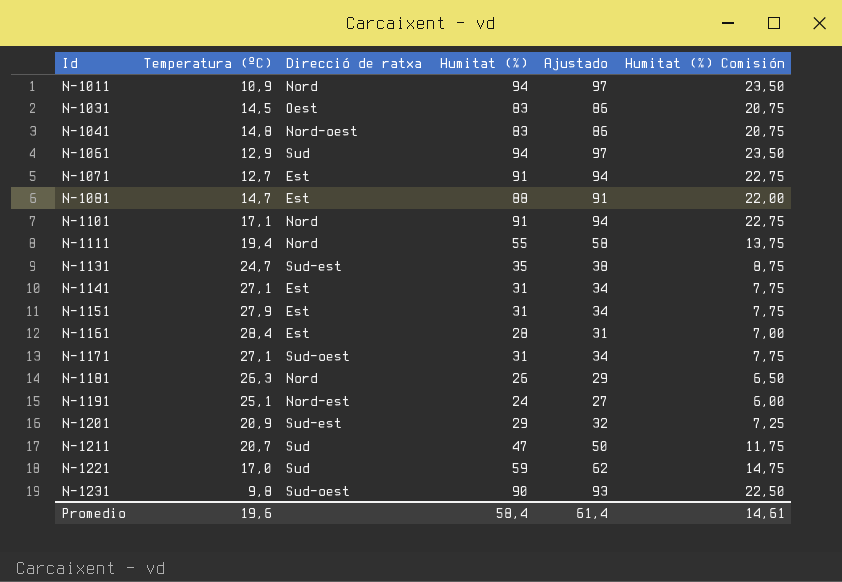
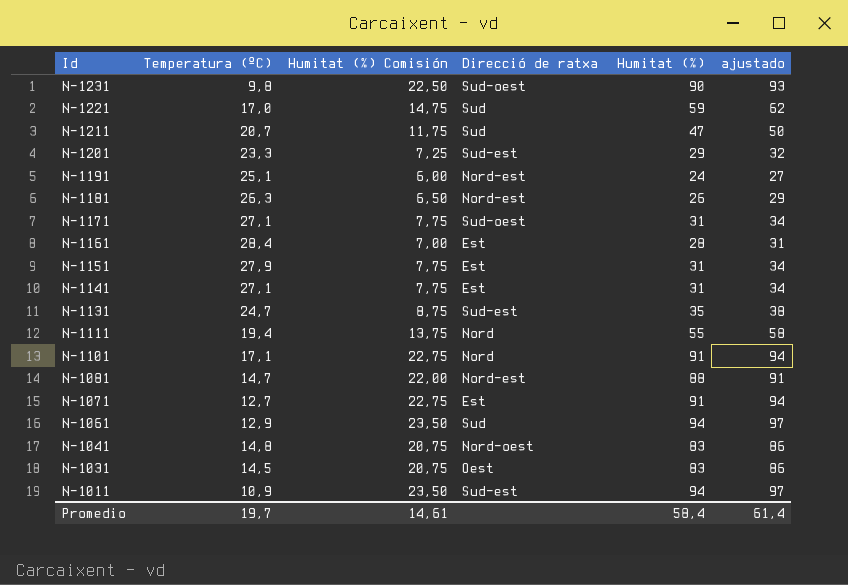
row order: Id ascending -> Id descending
column Humitat (%) Comisión | position: 6 -> 3
column name: Ajustado -> ajustado
N-1201 | Temperatura (ºC): 20,9 -> 23,3
N-1181 | Direcció de ratxa: Nord -> Nord-est
N-1081 | Direcció de ratxa: Est -> Nord-est
N-1011 | Direcció de ratxa: Nord -> Sud-est
Promedio | Temperatura (ºC): 19,6 -> 19,7

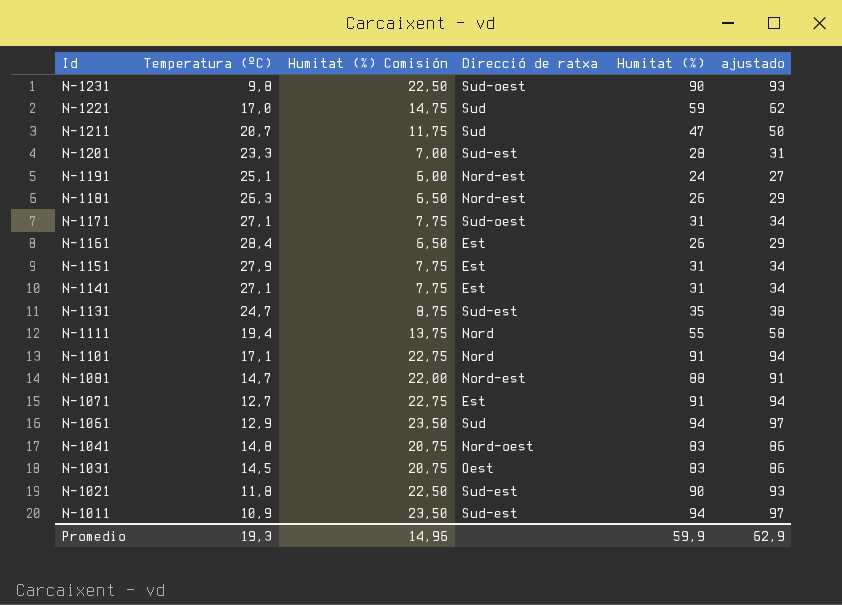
N-1201 | Humitat (%) Comisión: 7,25 -> 7,00
N-1201 | Humitat (%): 29 -> 28
N-1201 | ajustado: 32 -> 31
N-1161 | Humitat (%) Comisión: 7,00 -> 6,50
N-1161 | Humitat (%): 28 -> 26
N-1161 | ajustado: 31 -> 29
row N-1021: none -> 11,8 | 22,50 | Sud-est | 90 | 93
Promedio | Temperatura (ºC): 19,7 -> 19,3
Promedio | Humitat (%) Comisión: 14,61 -> 14,96
Promedio | Humitat (%): 58,4 -> 59,9
Promedio | ajustado: 61,4 -> 62,9

